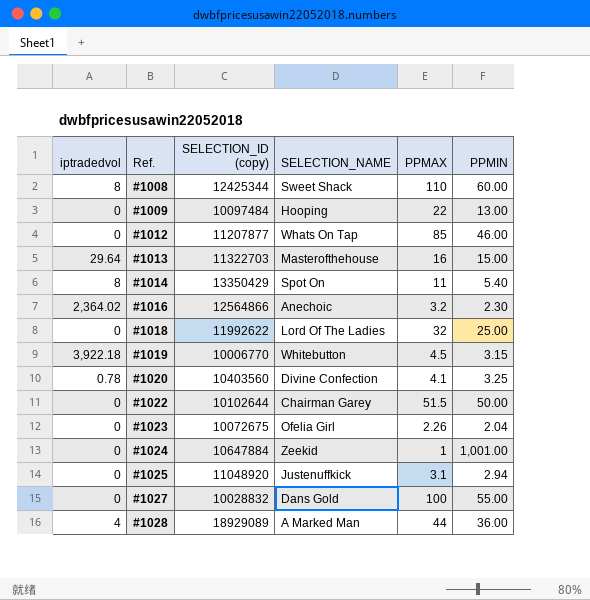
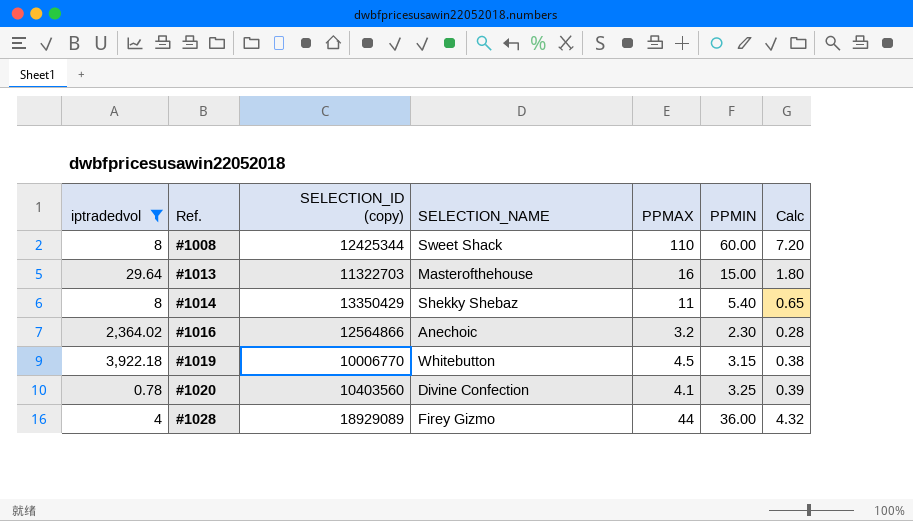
filter: none -> iptradedvol != 0
column Calc | formula: none -> [PPMIN] * 0.12
#1014 | SELECTION_NAME: Spot On -> Shekky Shebaz
#1028 | SELECTION_NAME: A Marked Man -> Firey Gizmo

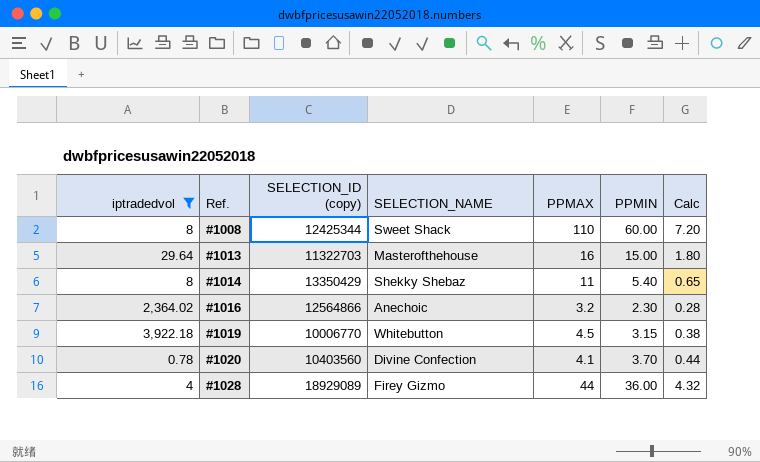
#1020 | PPMIN: 3.25 -> 3.70
#1020 | Calc: 0.39 -> 0.44

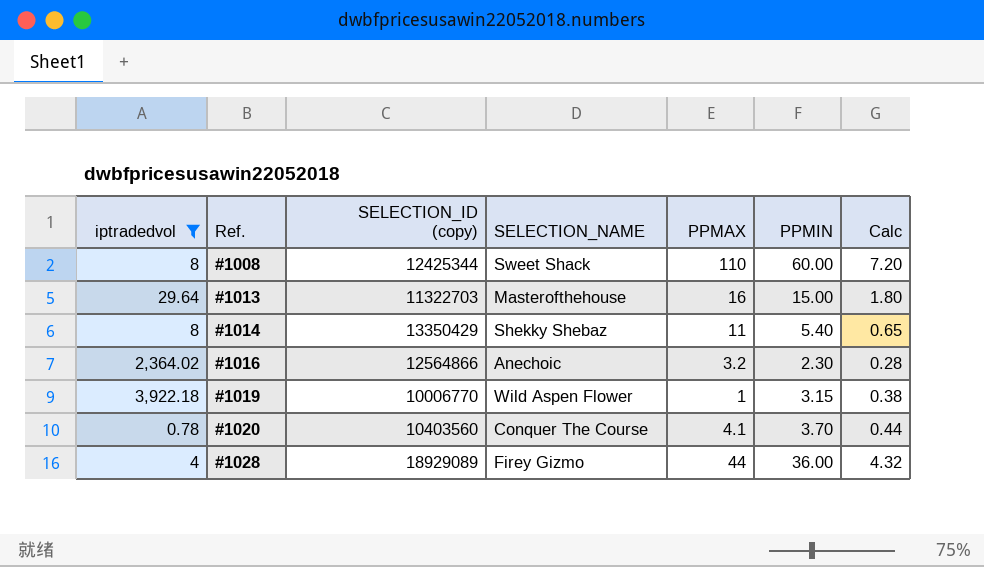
#1019 | SELECTION_NAME: Whitebutton -> Wild Aspen Flower
#1019 | PPMAX: 4.5 -> 1
#1020 | SELECTION_NAME: Divine Confection -> Conquer The Course

